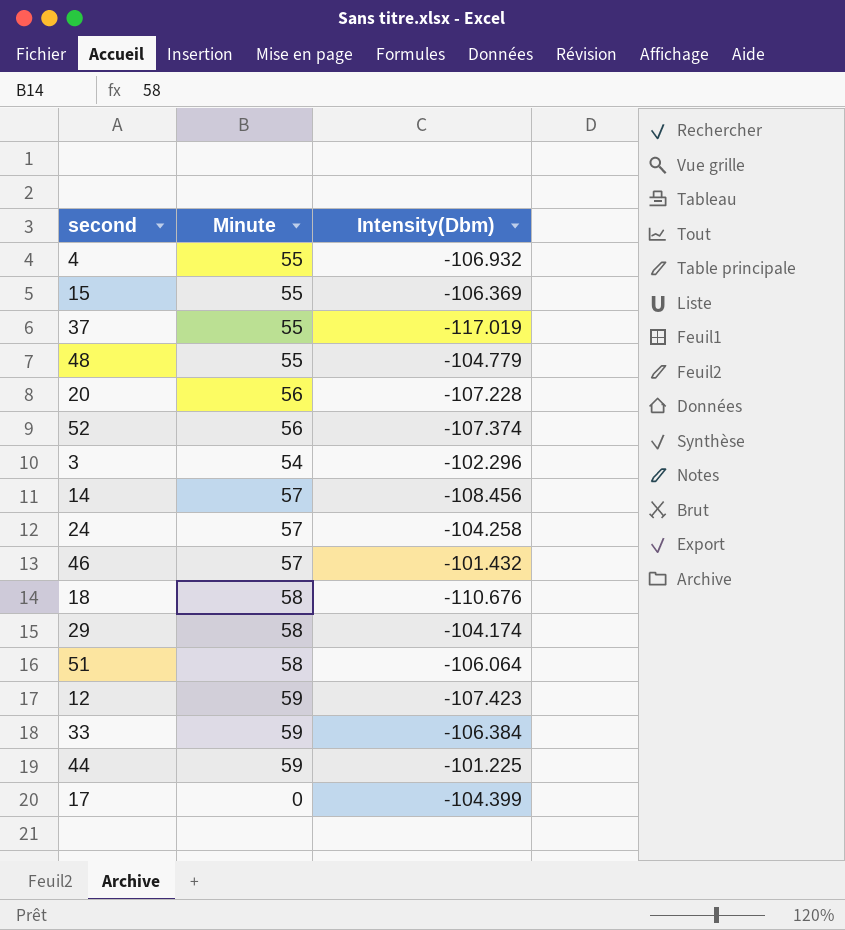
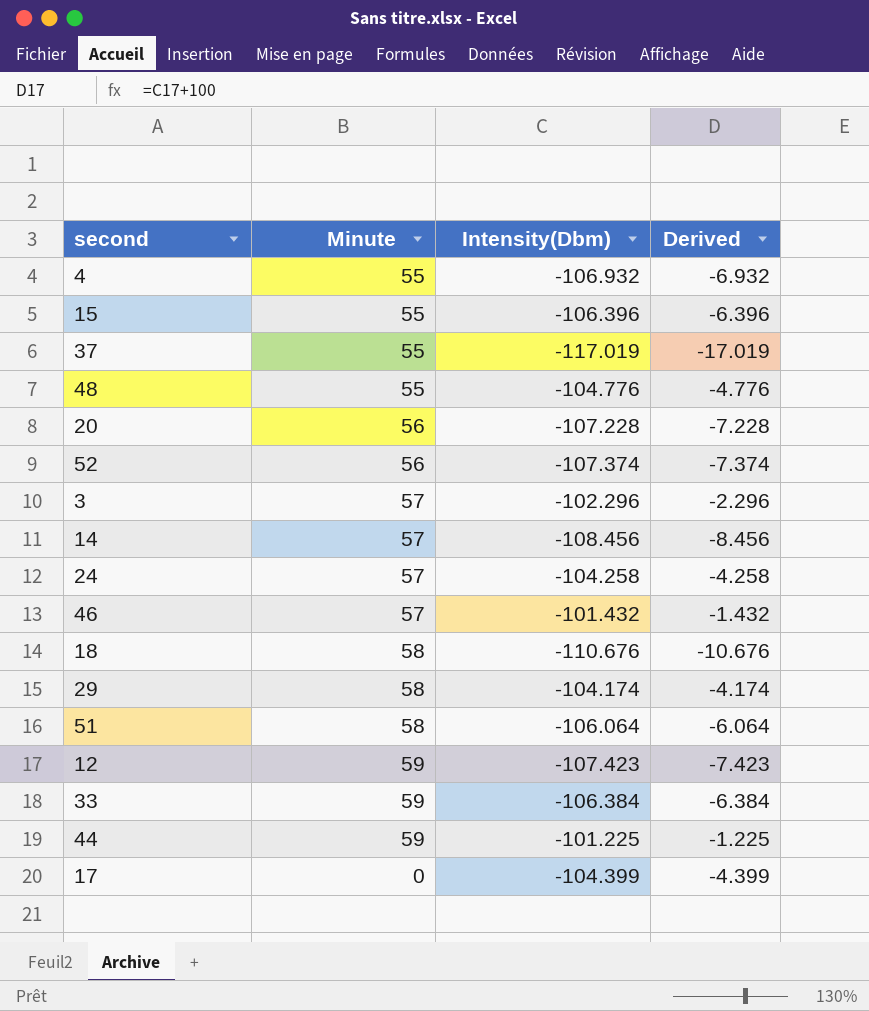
column Derived | formula: none -> [Intensity(Dbm)] + 100
15 | Intensity(Dbm): -106.369 -> -106.396
48 | Intensity(Dbm): -104.779 -> -104.776
3 | Minute: 54 -> 57

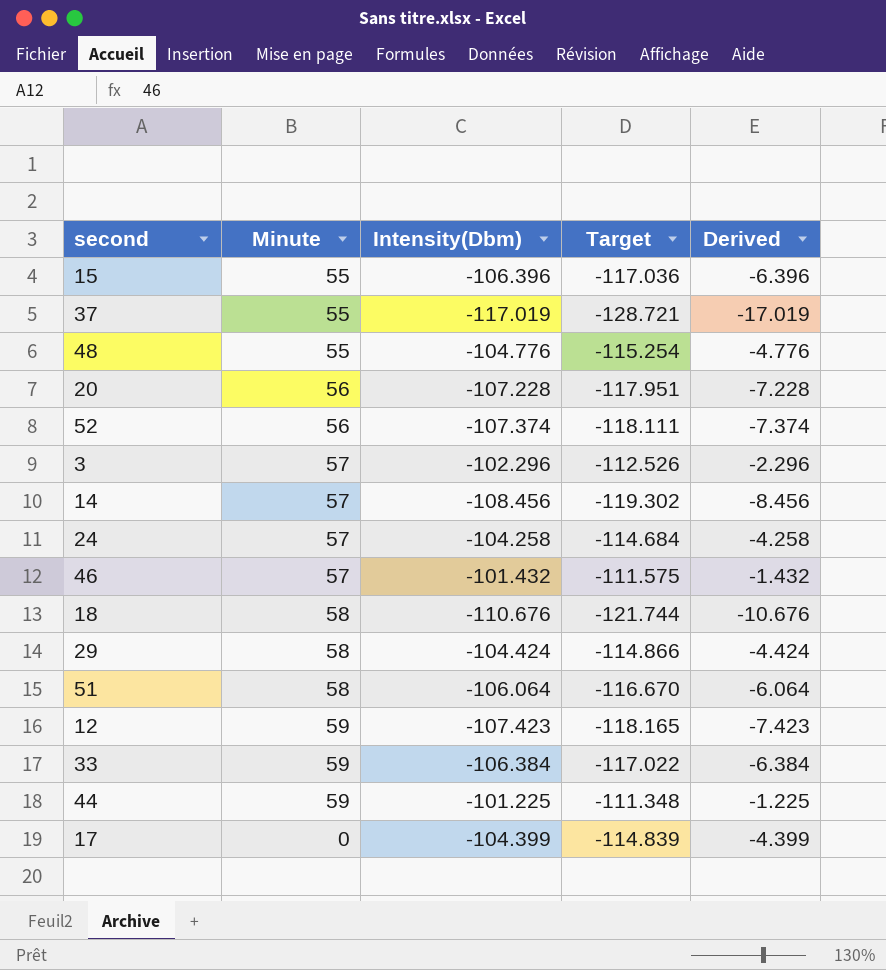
column Target | formula: none -> [Intensity(Dbm)] * 1.1
row 4: 55 | -106.932 | -6.932 -> none
29 | Intensity(Dbm): -104.174 -> -104.424
29 | Derived: -4.174 -> -4.424

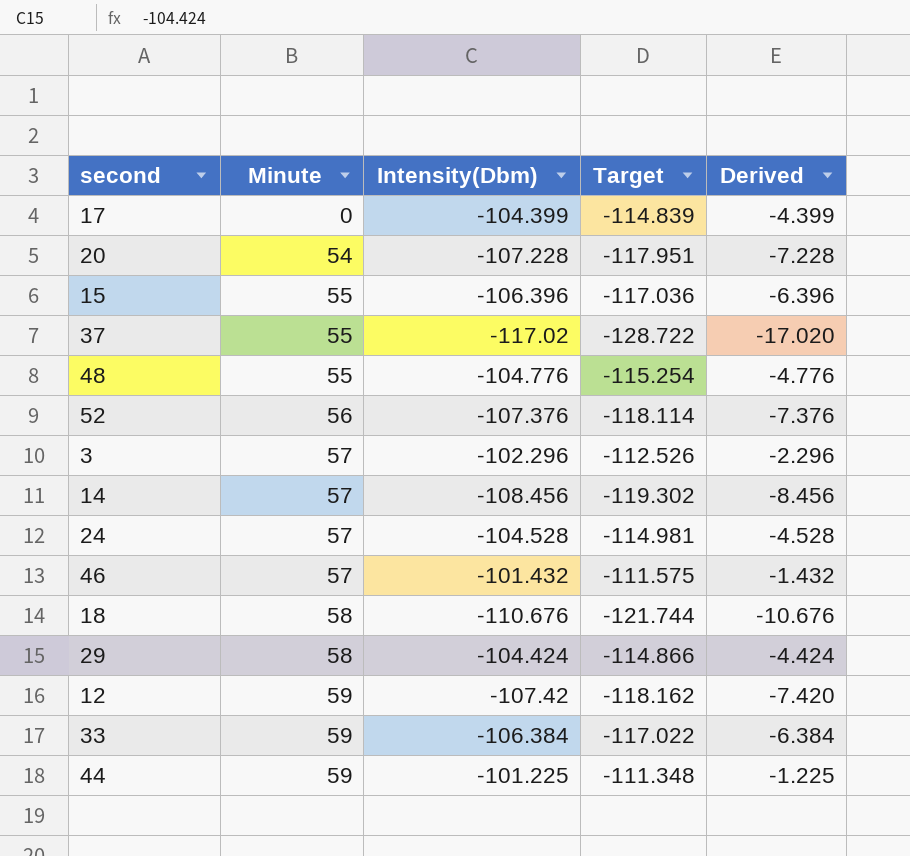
row order: none -> Minute ascending
row 51: 58 | -106.064 | -116.670 | -6.064 -> none
20 | Minute: 56 -> 54
37 | Intensity(Dbm): -117.019 -> -117.02
37 | Target: -128.721 -> -128.722
37 | Derived: -17.019 -> -17.020
52 | Intensity(Dbm): -107.374 -> -107.376
52 | Target: -118.111 -> -118.114
52 | Derived: -7.374 -> -7.376
24 | Intensity(Dbm): -104.258 -> -104.528
24 | Target: -114.684 -> -114.981
24 | Derived: -4.258 -> -4.528
12 | Intensity(Dbm): -107.423 -> -107.42
12 | Target: -118.165 -> -118.162
12 | Derived: -7.423 -> -7.420

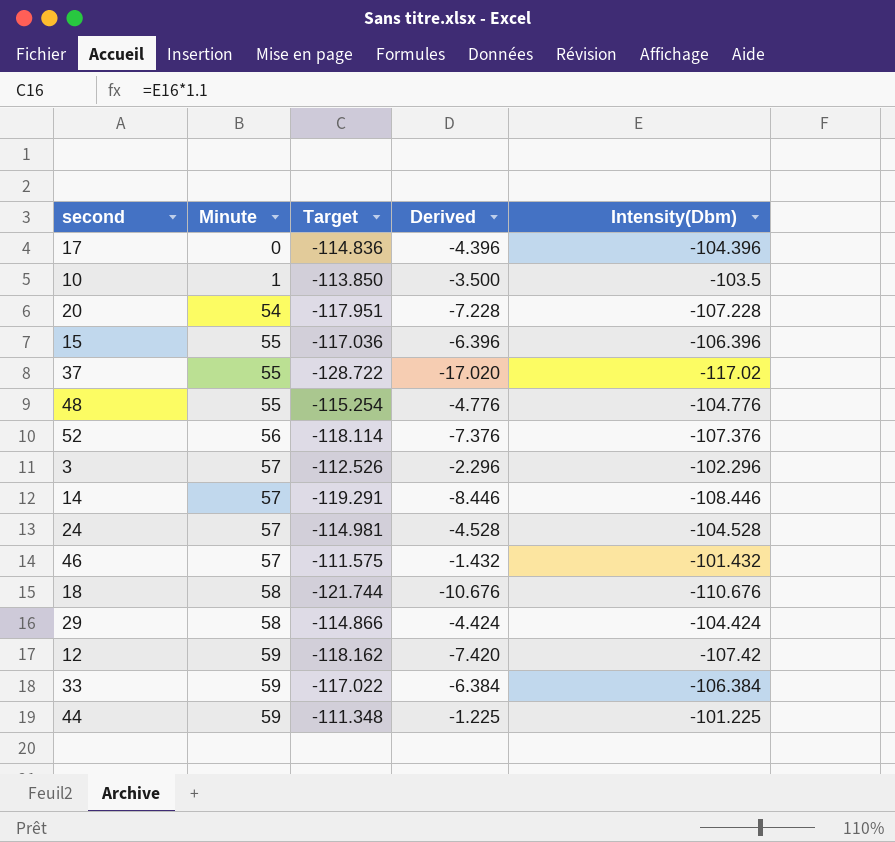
column Intensity(Dbm) | position: 3 -> 5
17 | Target: -114.839 -> -114.836
17 | Derived: -4.399 -> -4.396
17 | Intensity(Dbm): -104.399 -> -104.396
row 10: none -> 1 | -113.850 | -3.500 | -103.5
14 | Target: -119.302 -> -119.291
14 | Derived: -8.456 -> -8.446
14 | Intensity(Dbm): -108.456 -> -108.446

